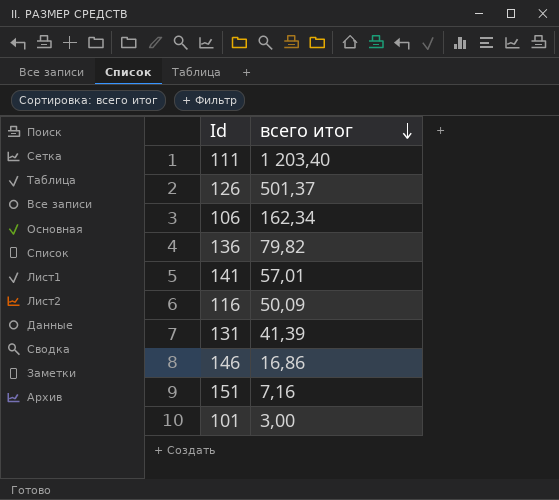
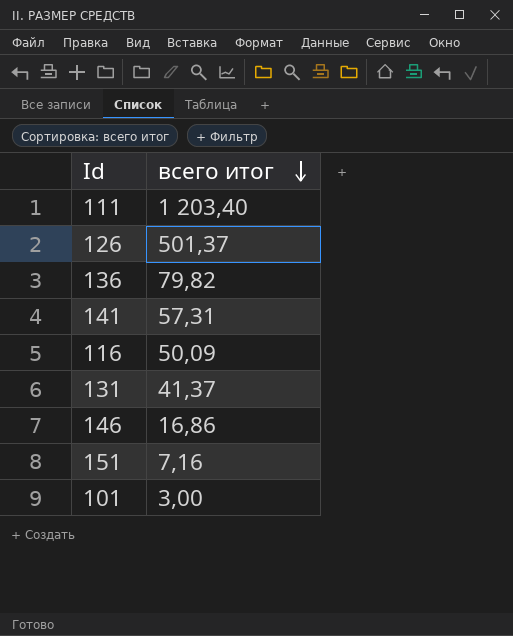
row 106: 162,34 -> none
141 | всего итог: 57,01 -> 57,31
131 | всего итог: 41,39 -> 41,37

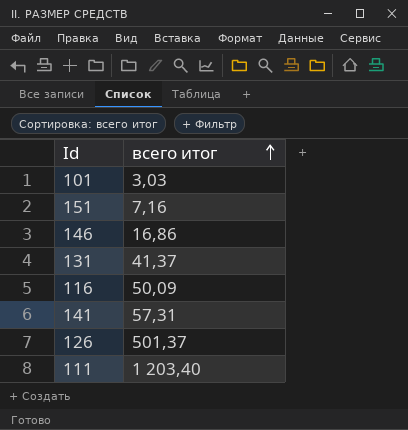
row order: всего итог descending -> всего итог ascending
row 136: 79,82 -> none
101 | всего итог: 3,00 -> 3,03

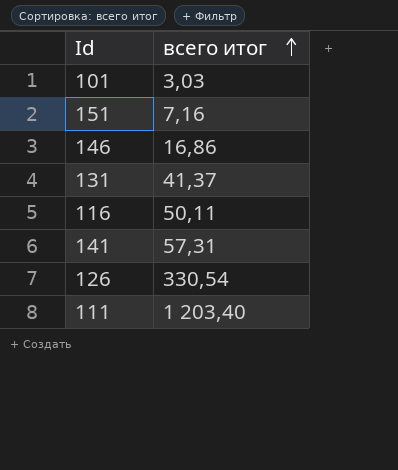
116 | всего итог: 50,09 -> 50,11
126 | всего итог: 501,37 -> 330,54

